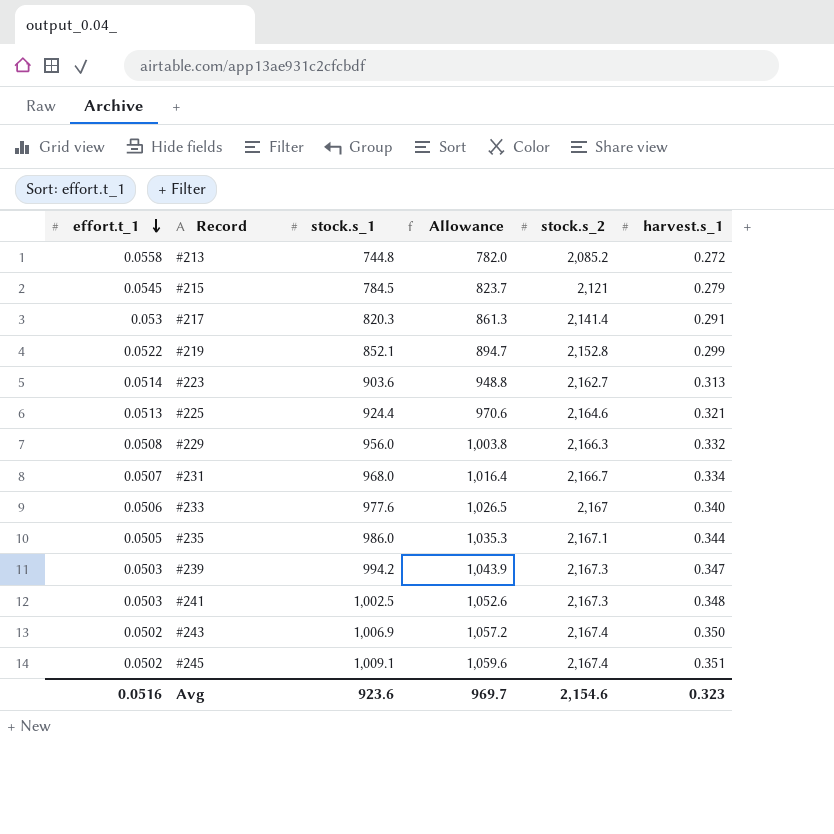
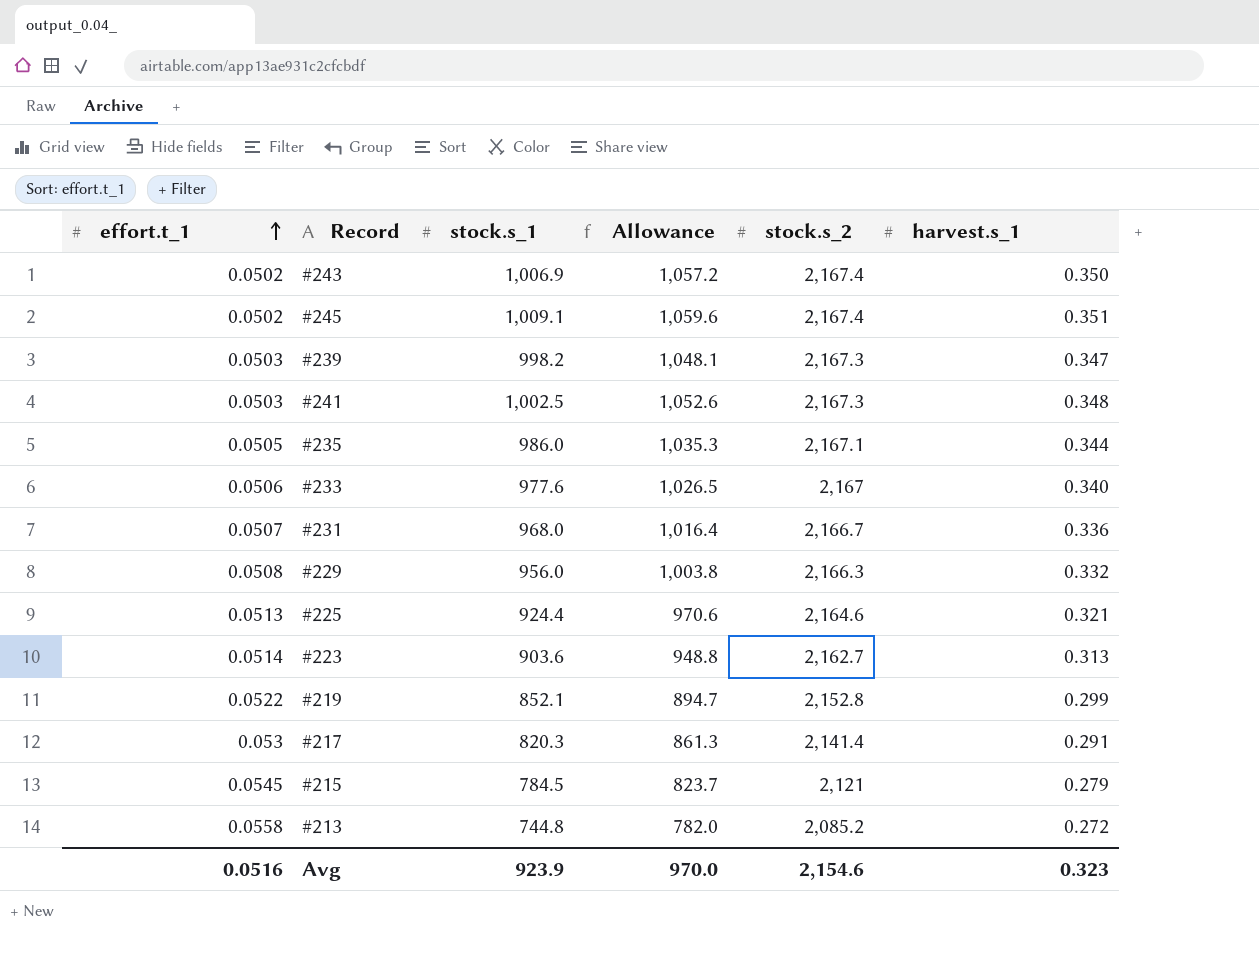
row order: effort.t_1 descending -> effort.t_1 ascending
#239 | stock.s_1: 994.2 -> 998.2
#239 | Allowance: 1,043.9 -> 1,048.1
#231 | harvest.s_1: 0.334 -> 0.336
Avg | stock.s_1: 923.6 -> 923.9
Avg | Allowance: 969.7 -> 970.0

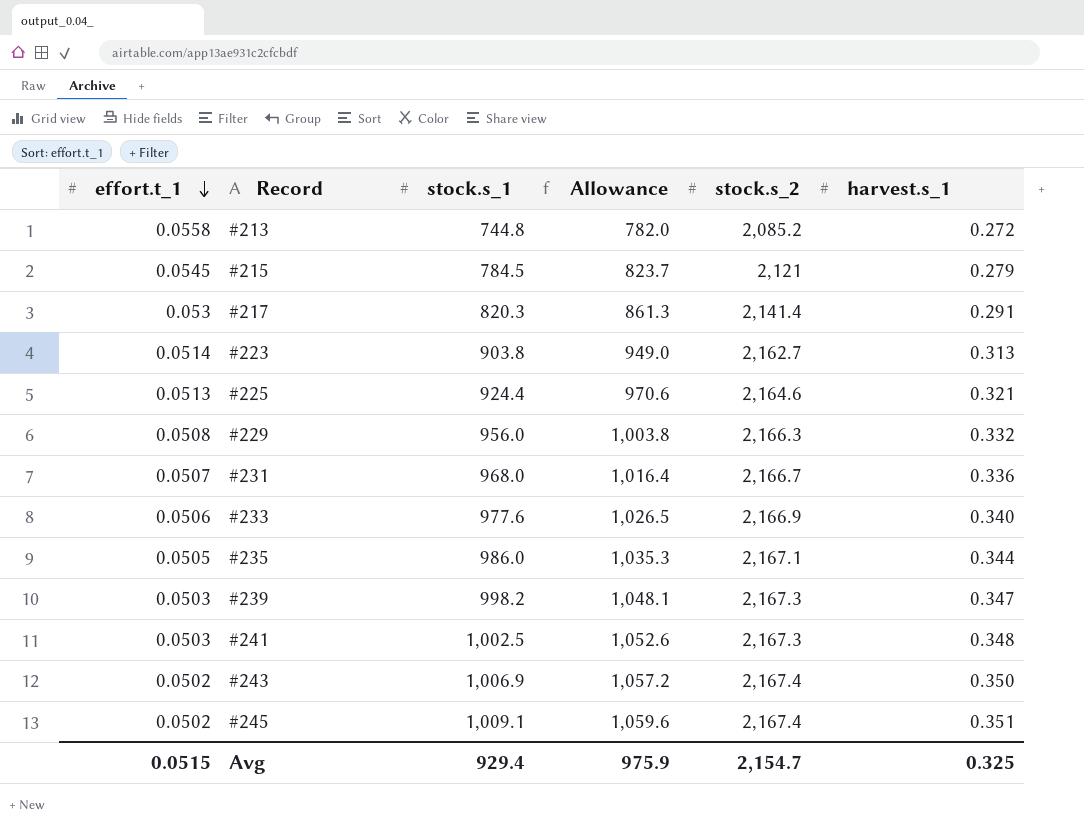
row order: effort.t_1 ascending -> effort.t_1 descending
row #219: 0.0522 | 852.1 | 894.7 | 2,152.8 | 0.299 -> none
#223 | stock.s_1: 903.6 -> 903.8
#223 | Allowance: 948.8 -> 949.0
#233 | stock.s_2: 2,167 -> 2,166.9
Avg | effort.t_1: 0.0516 -> 0.0515
Avg | stock.s_1: 923.9 -> 929.4
Avg | Allowance: 970.0 -> 975.9
Avg | stock.s_2: 2,154.6 -> 2,154.7
Avg | harvest.s_1: 0.323 -> 0.325

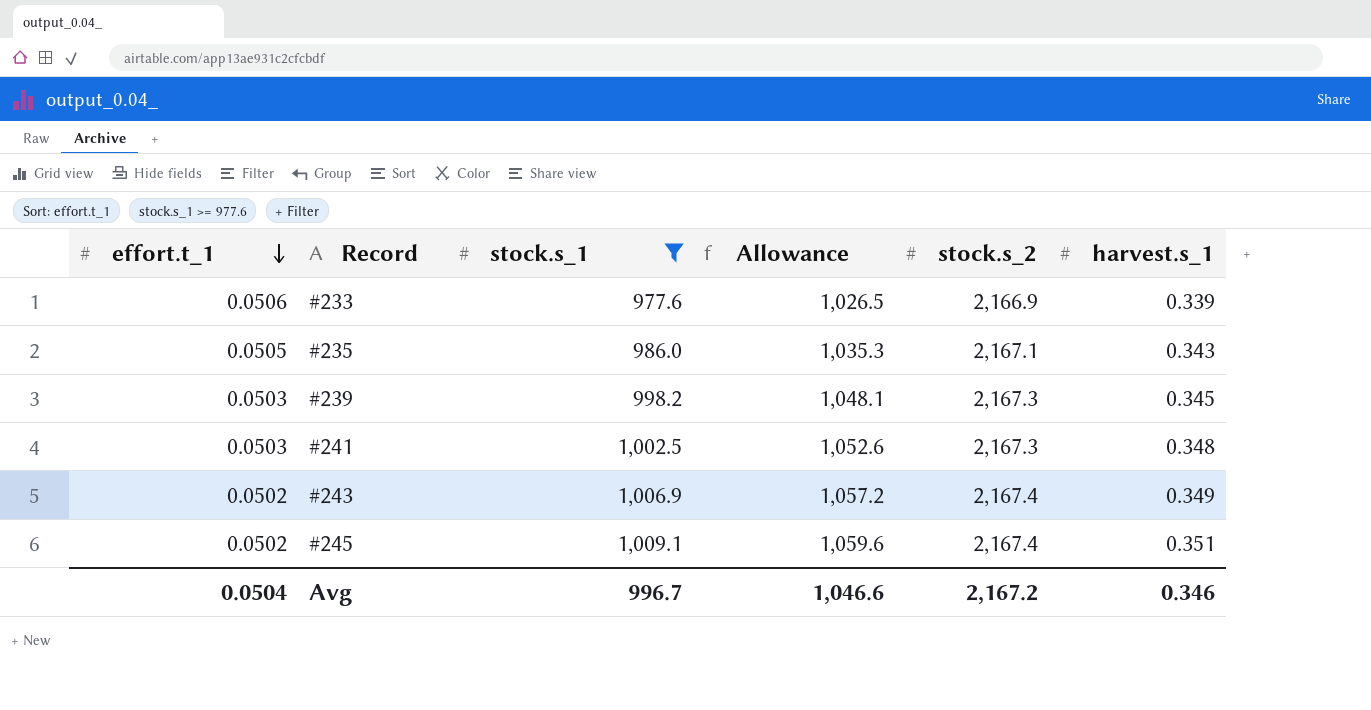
filter: none -> stock.s_1 >= 977.6
#233 | harvest.s_1: 0.340 -> 0.339
#235 | harvest.s_1: 0.344 -> 0.343
#239 | harvest.s_1: 0.347 -> 0.345
#243 | harvest.s_1: 0.350 -> 0.349
Avg | effort.t_1: 0.0515 -> 0.0504
Avg | stock.s_1: 929.4 -> 996.7
Avg | Allowance: 975.9 -> 1,046.6
Avg | stock.s_2: 2,154.7 -> 2,167.2
Avg | harvest.s_1: 0.325 -> 0.346

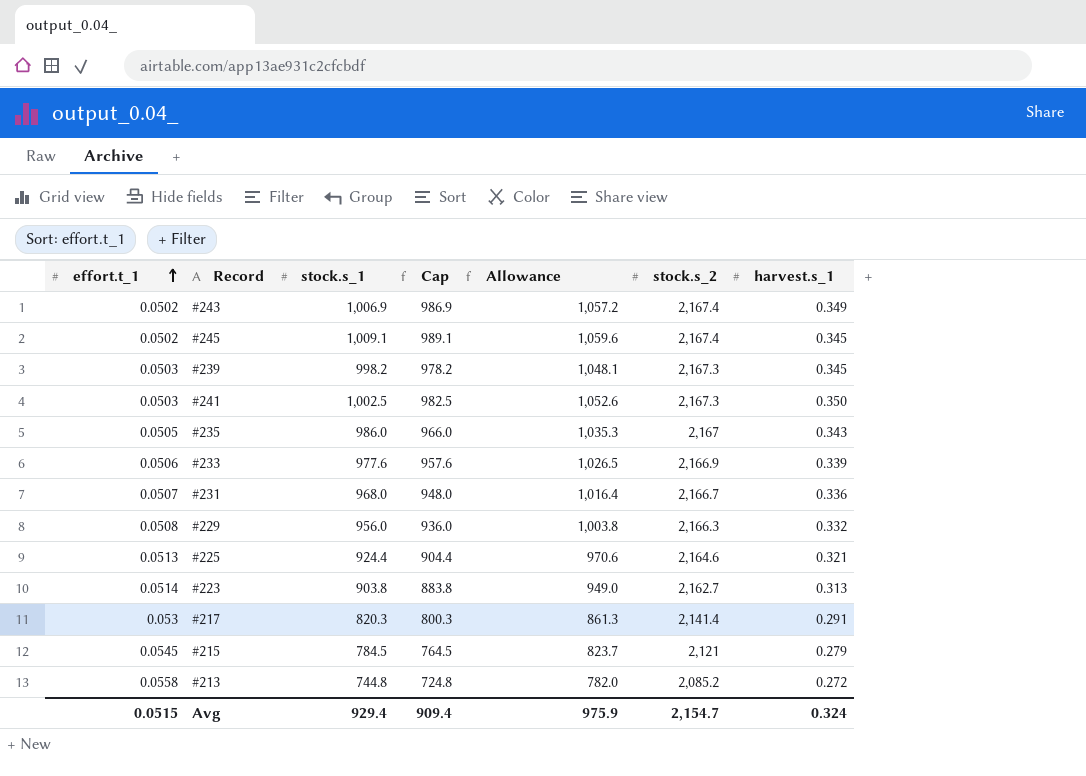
filter: stock.s_1 >= 977.6 -> none
row order: effort.t_1 descending -> effort.t_1 ascending
column Cap | formula: none -> [stock.s_1] - 20
#245 | harvest.s_1: 0.351 -> 0.345
#241 | harvest.s_1: 0.348 -> 0.350
#235 | stock.s_2: 2,167.1 -> 2,167
Avg | effort.t_1: 0.0504 -> 0.0515
Avg | stock.s_1: 996.7 -> 929.4
Avg | Allowance: 1,046.6 -> 975.9
Avg | stock.s_2: 2,167.2 -> 2,154.7
Avg | harvest.s_1: 0.346 -> 0.324

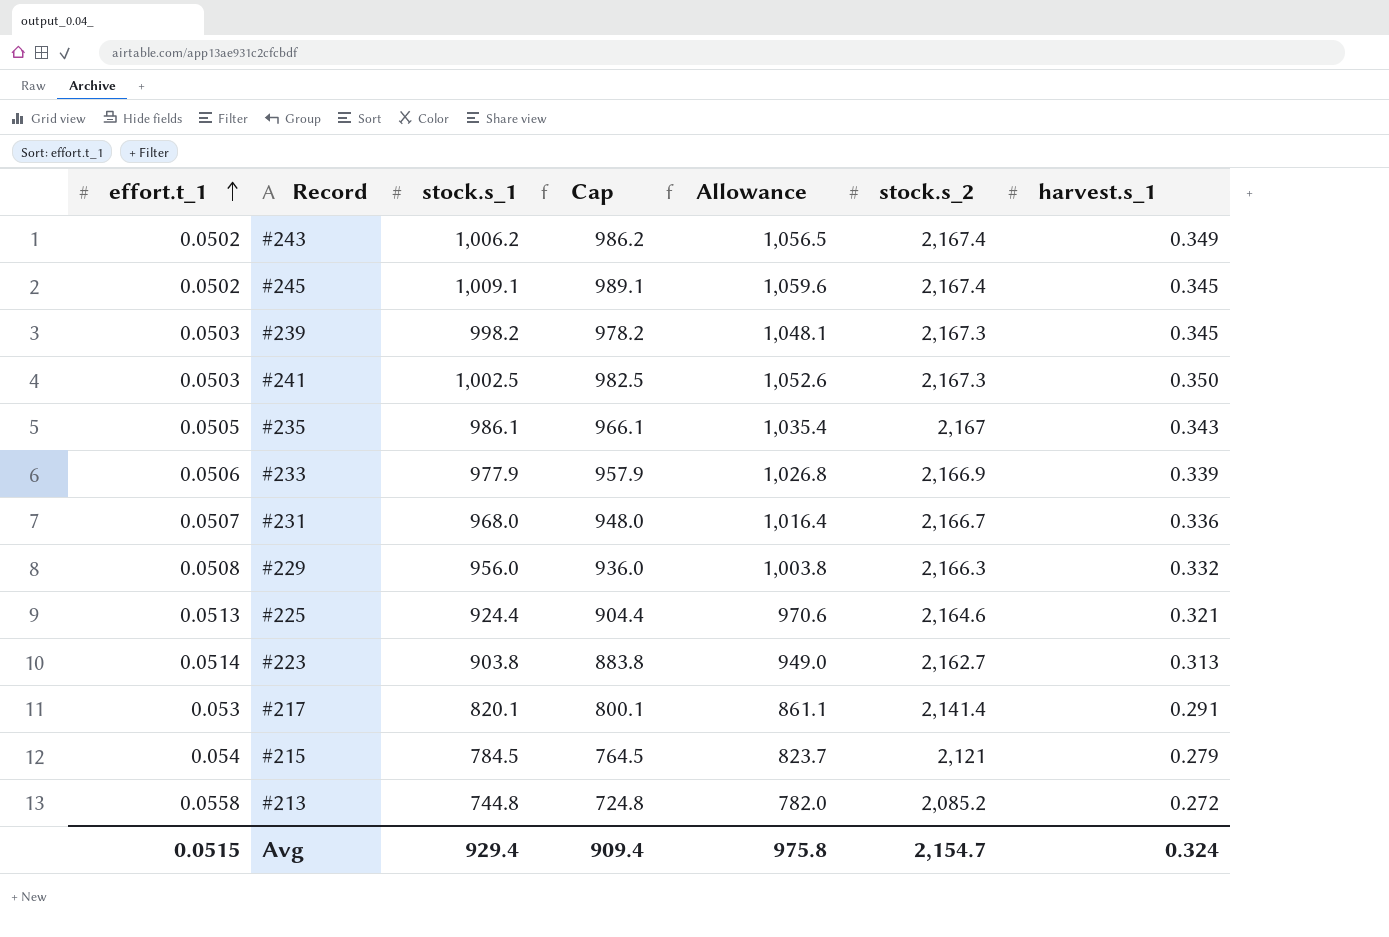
#243 | stock.s_1: 1,006.9 -> 1,006.2
#243 | Cap: 986.9 -> 986.2
#243 | Allowance: 1,057.2 -> 1,056.5
#235 | stock.s_1: 986.0 -> 986.1
#235 | Cap: 966.0 -> 966.1
#235 | Allowance: 1,035.3 -> 1,035.4
#233 | stock.s_1: 977.6 -> 977.9
#233 | Cap: 957.6 -> 957.9
#233 | Allowance: 1,026.5 -> 1,026.8
#217 | stock.s_1: 820.3 -> 820.1
#217 | Cap: 800.3 -> 800.1
#217 | Allowance: 861.3 -> 861.1
#215 | effort.t_1: 0.0545 -> 0.054
Avg | Allowance: 975.9 -> 975.8

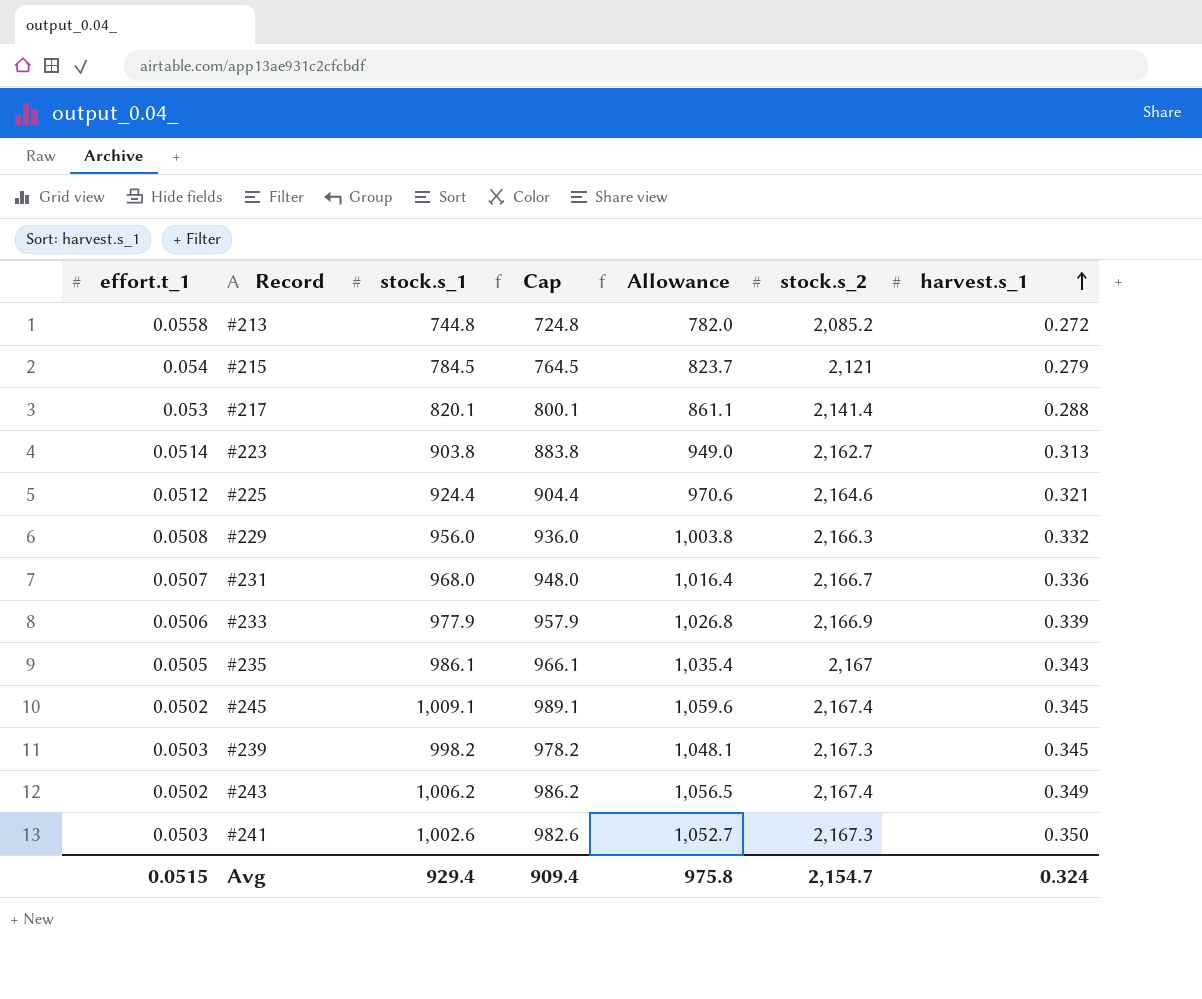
row order: effort.t_1 ascending -> harvest.s_1 ascending
#217 | harvest.s_1: 0.291 -> 0.288
#225 | effort.t_1: 0.0513 -> 0.0512
#241 | stock.s_1: 1,002.5 -> 1,002.6
#241 | Cap: 982.5 -> 982.6
#241 | Allowance: 1,052.6 -> 1,052.7

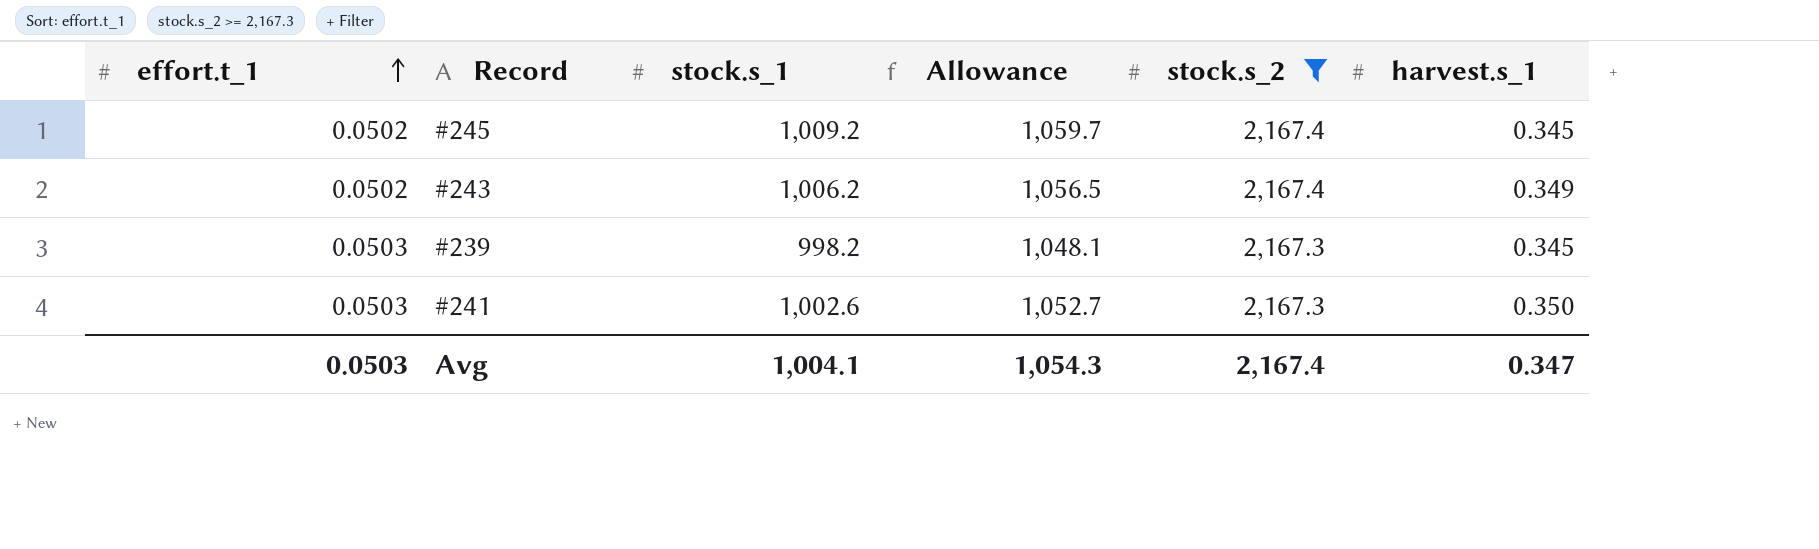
filter: none -> stock.s_2 >= 2,167.3
row order: harvest.s_1 ascending -> effort.t_1 ascending
column Cap | formula: [stock.s_1] - 20 -> none
#245 | stock.s_1: 1,009.1 -> 1,009.2
#245 | Allowance: 1,059.6 -> 1,059.7
Avg | effort.t_1: 0.0515 -> 0.0503
Avg | stock.s_1: 929.4 -> 1,004.1
Avg | Allowance: 975.8 -> 1,054.3
Avg | stock.s_2: 2,154.7 -> 2,167.4
Avg | harvest.s_1: 0.324 -> 0.347

